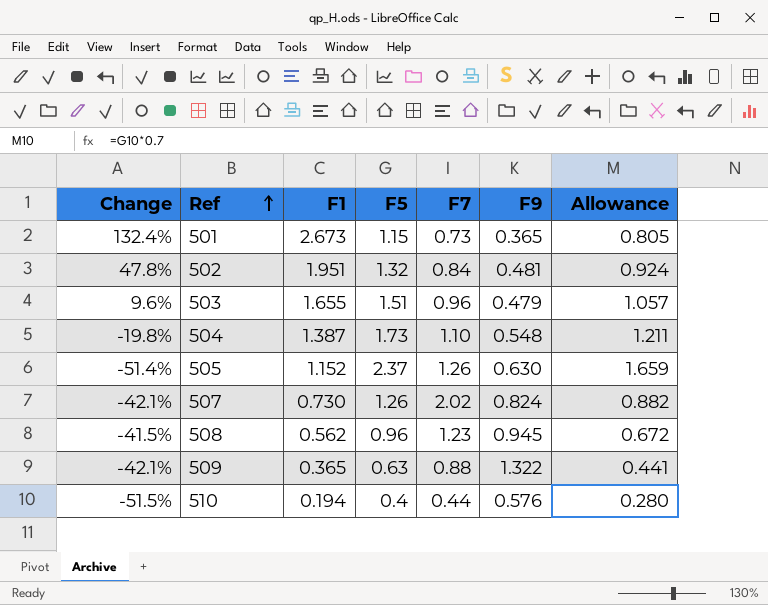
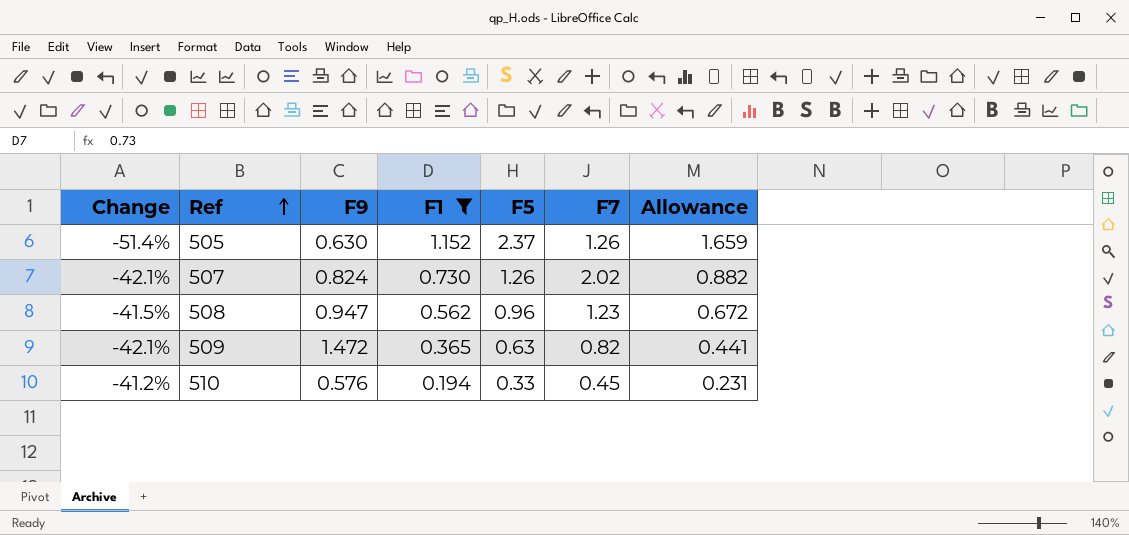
filter: none -> F1 <= 1.152
column F9 | position: 6 -> 3
508 | F9: 0.945 -> 0.947
509 | F9: 1.322 -> 1.472
509 | F7: 0.88 -> 0.82
510 | Change: -51.5% -> -41.2%
510 | F5: 0.4 -> 0.33
510 | F7: 0.44 -> 0.45
510 | Allowance: 0.280 -> 0.231

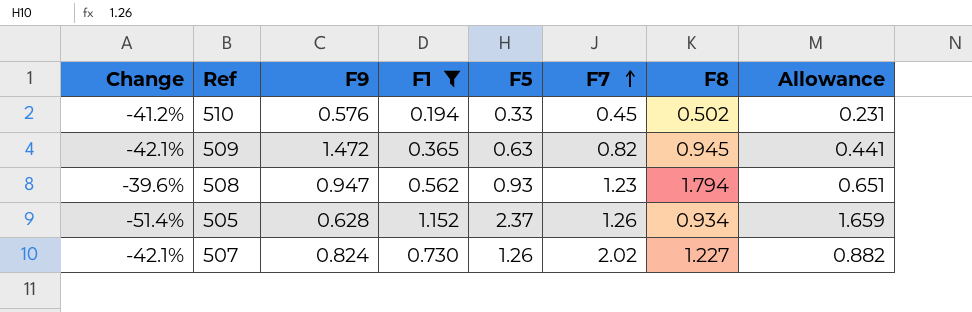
row order: Ref ascending -> F7 ascending
column F8 | position: none -> 7
508 | Change: -41.5% -> -39.6%
508 | F5: 0.96 -> 0.93
508 | Allowance: 0.672 -> 0.651
505 | F9: 0.630 -> 0.628

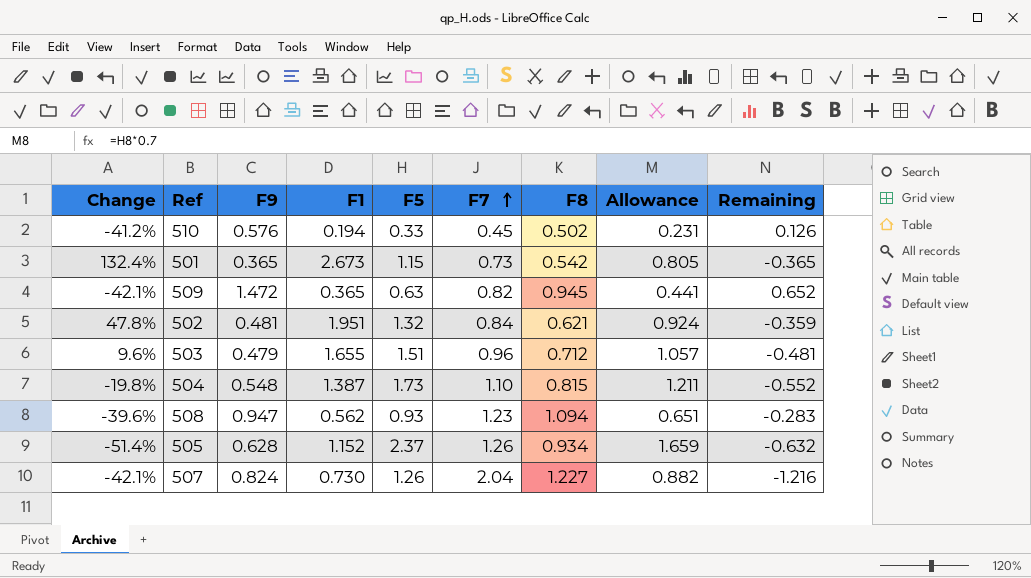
filter: F1 <= 1.152 -> none
column Remaining | formula: none -> [F9] - [F7]
508 | F8: 1.794 -> 1.094
507 | F7: 2.02 -> 2.04

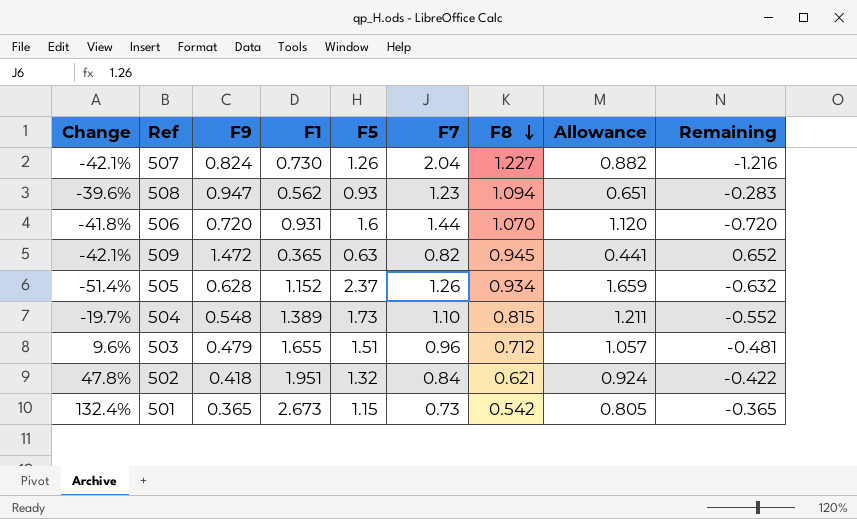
row order: F7 ascending -> F8 descending
row 510: -41.2% | 0.576 | 0.194 | 0.33 | 0.45 | 0.502 | 0.231 | 0.126 -> none
row 506: none -> -41.8% | 0.720 | 0.931 | 1.6 | 1.44 | 1.070 | 1.120 | -0.720
504 | Change: -19.8% -> -19.7%
504 | F1: 1.387 -> 1.389
502 | F9: 0.481 -> 0.418
502 | Remaining: -0.359 -> -0.422

